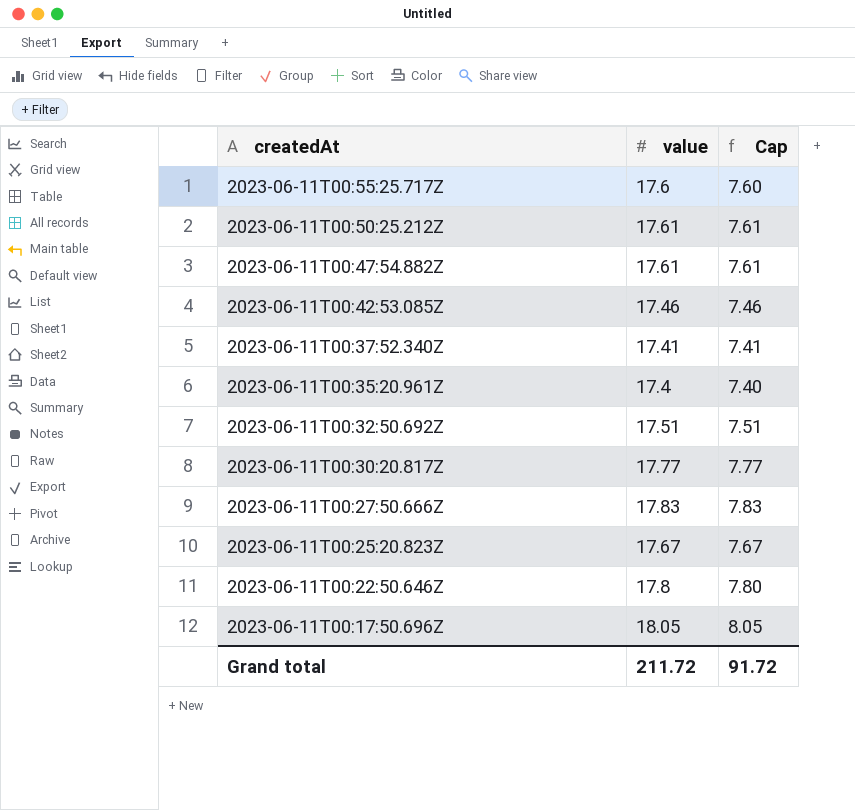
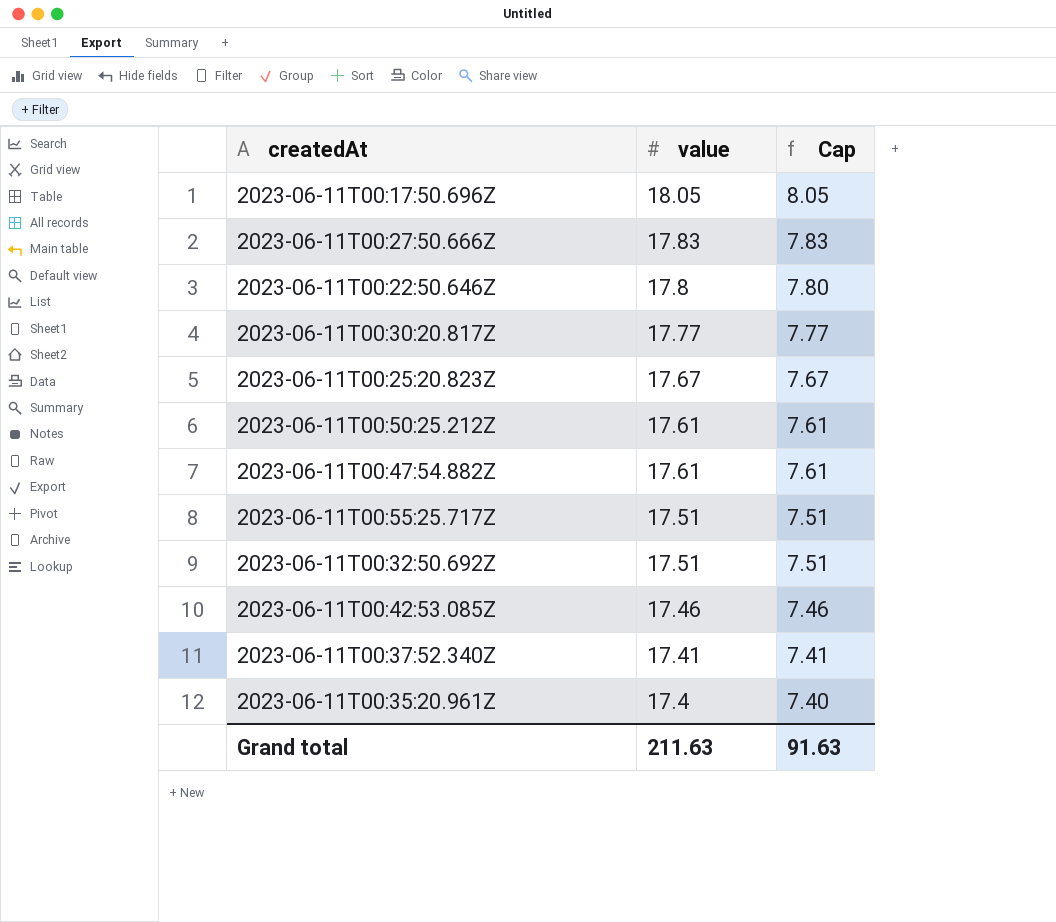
row order: createdAt descending -> value descending
2023-06-11T00:55:25.717Z | value: 17.6 -> 17.51
2023-06-11T00:55:25.717Z | Cap: 7.60 -> 7.51
Grand total | value: 211.72 -> 211.63
Grand total | Cap: 91.72 -> 91.63

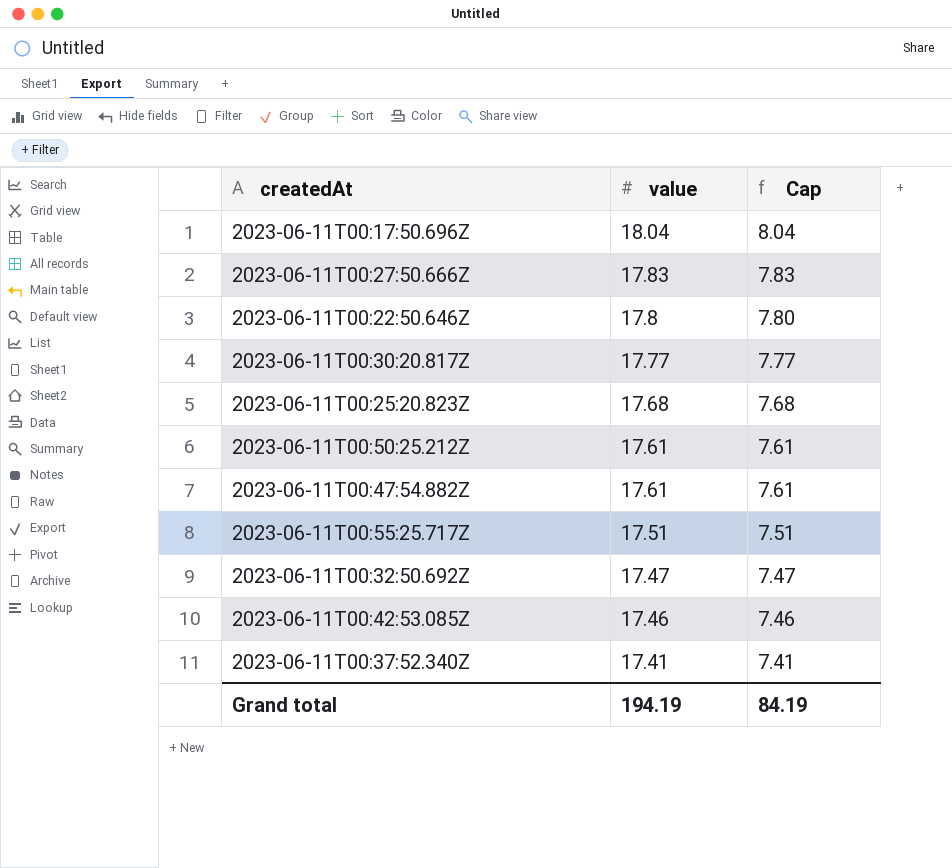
row 2023-06-11T00:35:20.961Z: 17.4 | 7.40 -> none
2023-06-11T00:17:50.696Z | value: 18.05 -> 18.04
2023-06-11T00:17:50.696Z | Cap: 8.05 -> 8.04
2023-06-11T00:25:20.823Z | value: 17.67 -> 17.68
2023-06-11T00:25:20.823Z | Cap: 7.67 -> 7.68
2023-06-11T00:32:50.692Z | value: 17.51 -> 17.47
2023-06-11T00:32:50.692Z | Cap: 7.51 -> 7.47
Grand total | value: 211.63 -> 194.19
Grand total | Cap: 91.63 -> 84.19

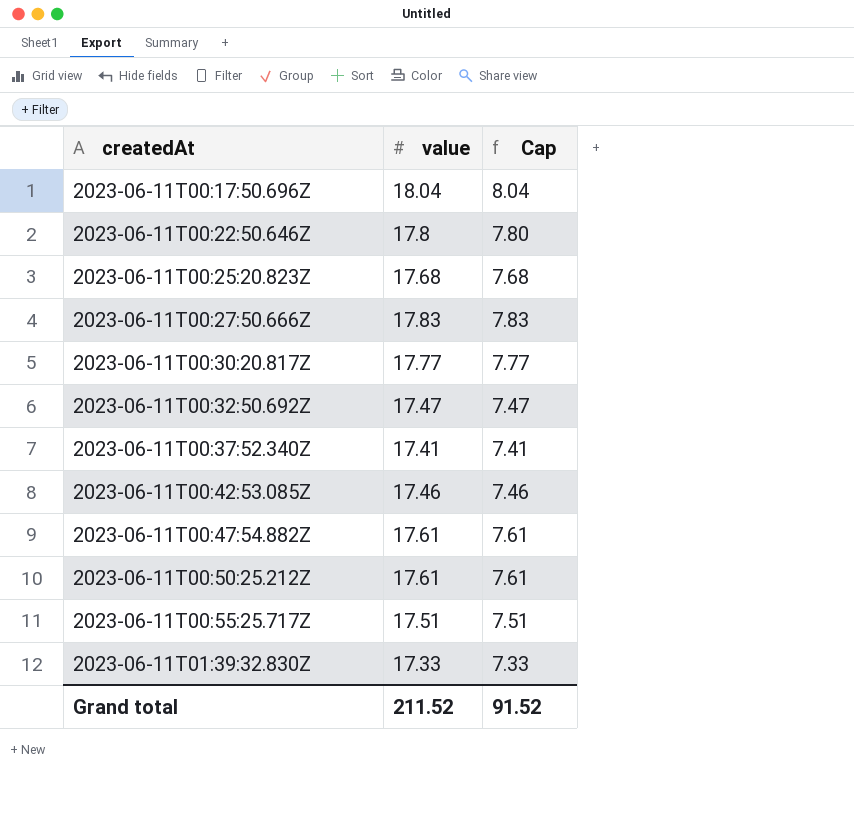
row order: value descending -> createdAt ascending
row 2023-06-11T01:39:32.830Z: none -> 17.33 | 7.33
Grand total | value: 194.19 -> 211.52
Grand total | Cap: 84.19 -> 91.52

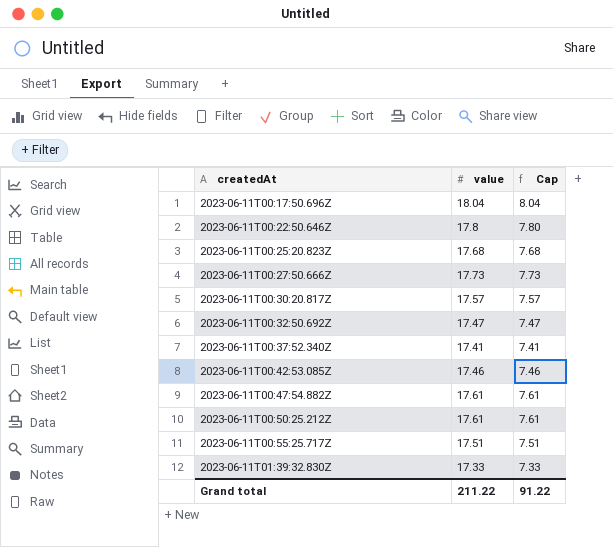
2023-06-11T00:27:50.666Z | value: 17.83 -> 17.73
2023-06-11T00:27:50.666Z | Cap: 7.83 -> 7.73
2023-06-11T00:30:20.817Z | value: 17.77 -> 17.57
2023-06-11T00:30:20.817Z | Cap: 7.77 -> 7.57
Grand total | value: 211.52 -> 211.22
Grand total | Cap: 91.52 -> 91.22

